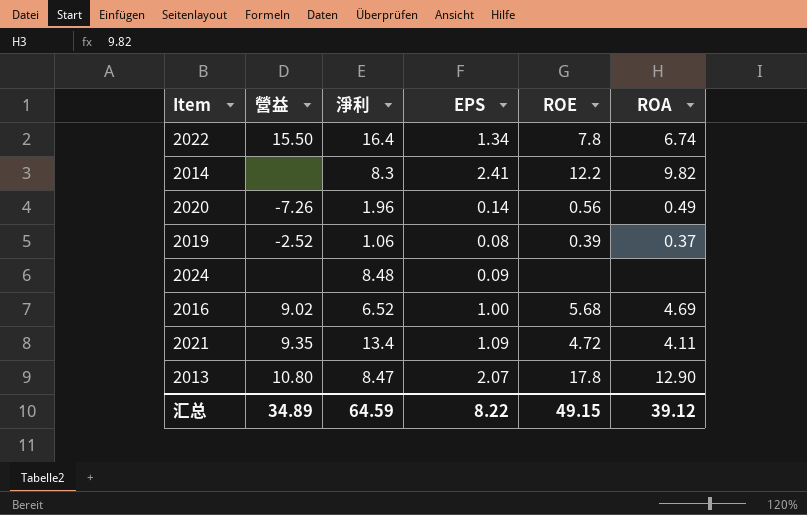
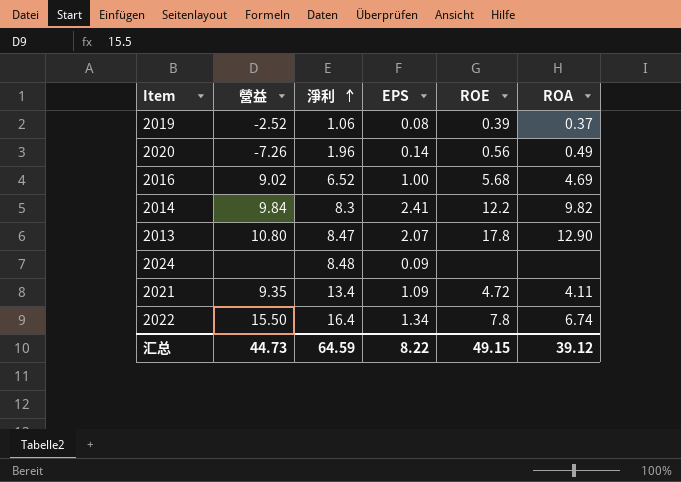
row order: none -> 淨利 ascending
2014 | 營益: none -> 9.84
汇总 | 營益: 34.89 -> 44.73

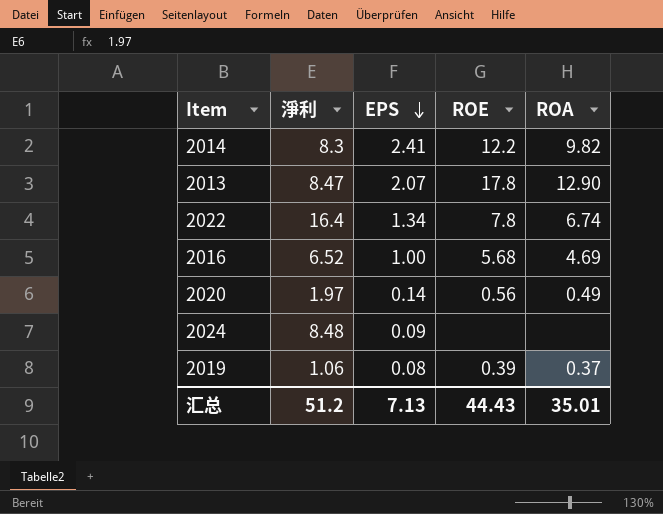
row order: 淨利 ascending -> EPS descending
column 營益 | position: 2 -> none
row 2021: 9.35 | 13.4 | 1.09 | 4.72 | 4.11 -> none
2020 | 淨利: 1.96 -> 1.97
汇总 | 淨利: 64.59 -> 51.2
汇总 | EPS: 8.22 -> 7.13
汇总 | ROE: 49.15 -> 44.43
汇总 | ROA: 39.12 -> 35.01

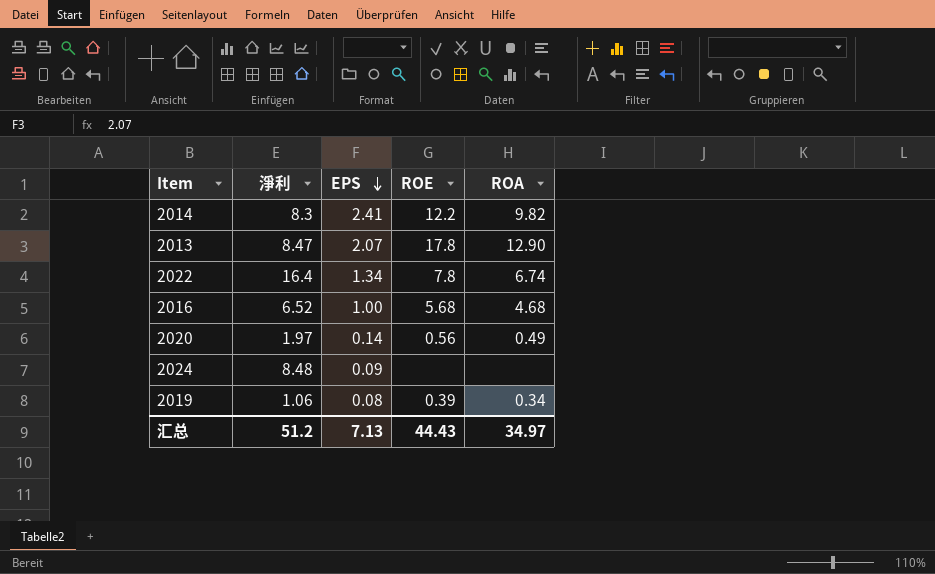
2016 | ROA: 4.69 -> 4.68
2019 | ROA: 0.37 -> 0.34
汇总 | ROA: 35.01 -> 34.97

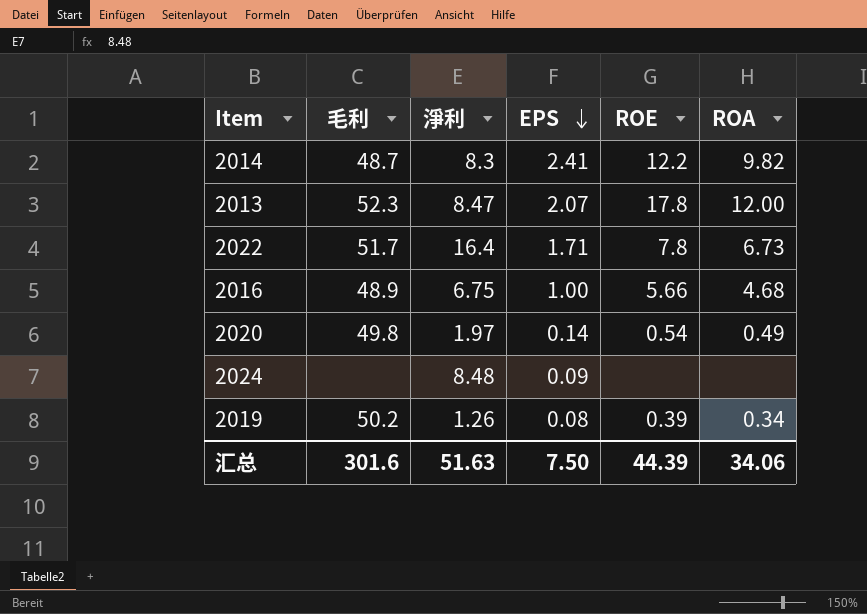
column 毛利 | position: none -> 2
2013 | ROA: 12.90 -> 12.00
2022 | EPS: 1.34 -> 1.71
2022 | ROA: 6.74 -> 6.73
2016 | 淨利: 6.52 -> 6.75
2016 | ROE: 5.68 -> 5.66
2020 | ROE: 0.56 -> 0.54
2019 | 淨利: 1.06 -> 1.26
汇总 | 淨利: 51.2 -> 51.63
汇总 | EPS: 7.13 -> 7.50
汇总 | ROE: 44.43 -> 44.39
汇总 | ROA: 34.97 -> 34.06

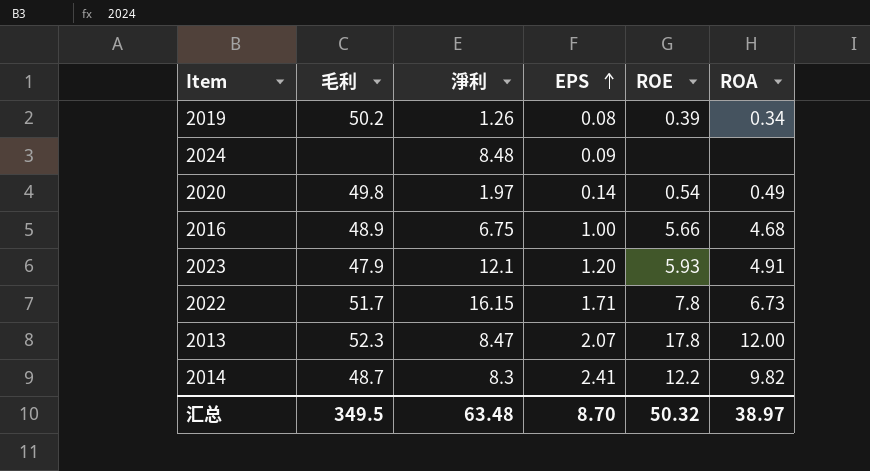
row order: EPS descending -> EPS ascending
row 2023: none -> 47.9 | 12.1 | 1.20 | 5.93 | 4.91
2022 | 淨利: 16.4 -> 16.15
汇总 | 毛利: 301.6 -> 349.5
汇总 | 淨利: 51.63 -> 63.48
汇总 | EPS: 7.50 -> 8.70
汇总 | ROE: 44.39 -> 50.32
汇总 | ROA: 34.06 -> 38.97

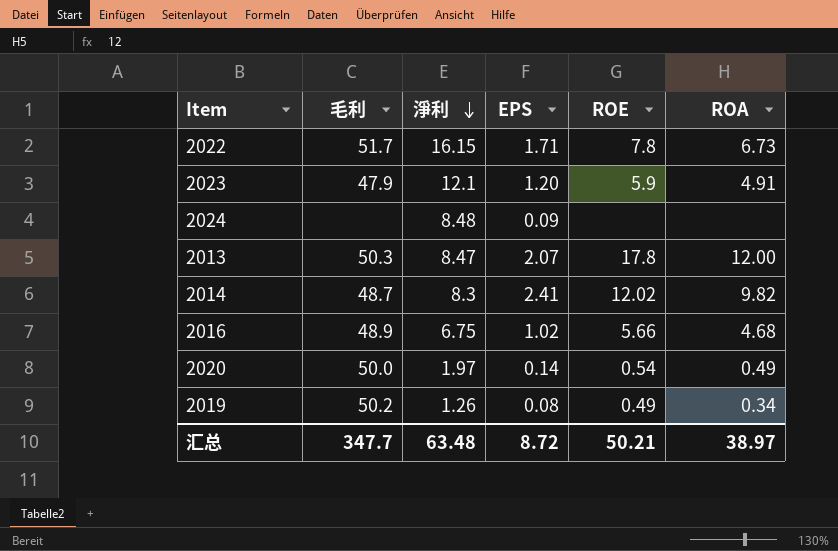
row order: EPS ascending -> 淨利 descending
2023 | ROE: 5.93 -> 5.9
2013 | 毛利: 52.3 -> 50.3
2014 | ROE: 12.2 -> 12.02
2016 | EPS: 1.00 -> 1.02
2020 | 毛利: 49.8 -> 50.0
2019 | ROE: 0.39 -> 0.49
汇总 | 毛利: 349.5 -> 347.7
汇总 | EPS: 8.70 -> 8.72
汇总 | ROE: 50.32 -> 50.21

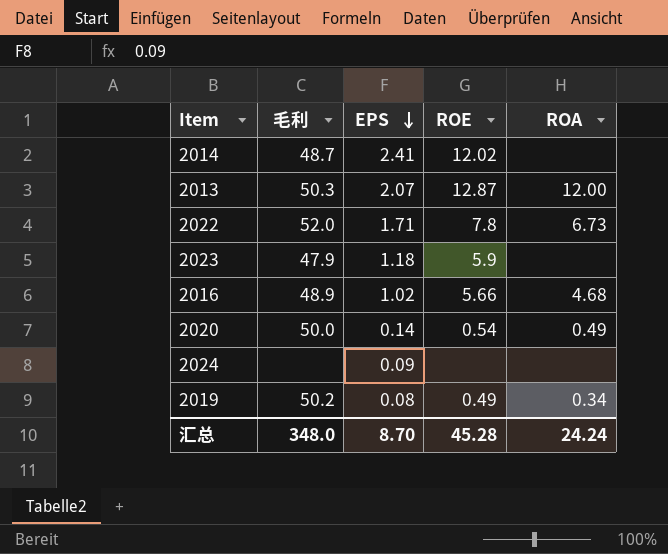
row order: 淨利 descending -> EPS descending
column 淨利 | position: 3 -> none
2014 | ROA: 9.82 -> none
2013 | ROE: 17.8 -> 12.87
2022 | 毛利: 51.7 -> 52.0
2023 | EPS: 1.20 -> 1.18
2023 | ROA: 4.91 -> none
汇总 | 毛利: 347.7 -> 348.0
汇总 | EPS: 8.72 -> 8.70
汇总 | ROE: 50.21 -> 45.28
汇总 | ROA: 38.97 -> 24.24

